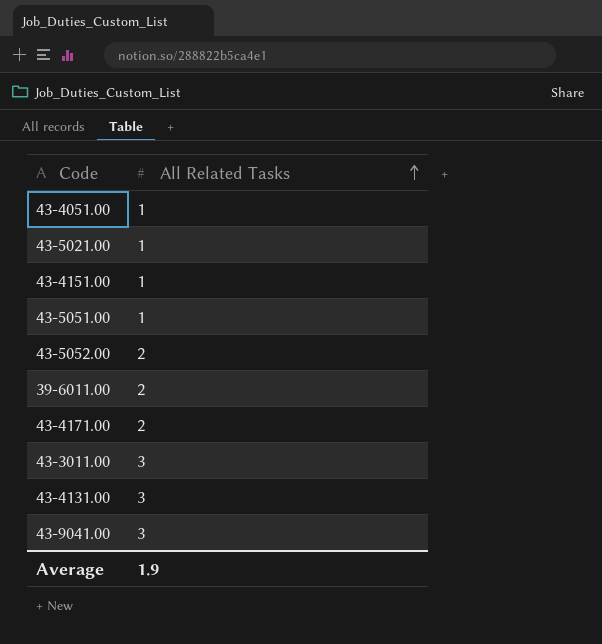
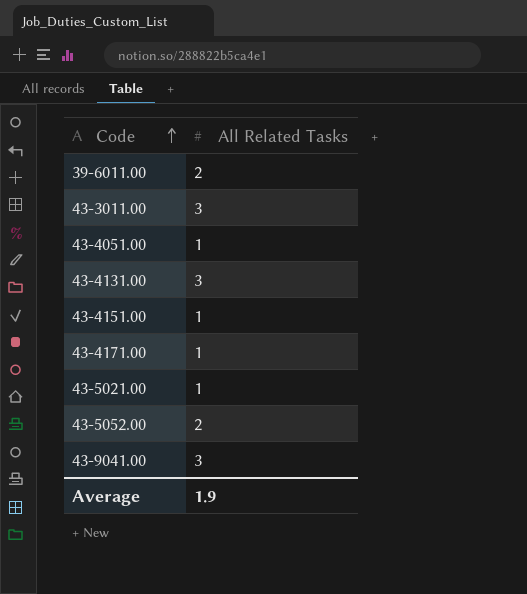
row order: All Related Tasks ascending -> Code ascending
row 43-5051.00: 1 -> none
43-4171.00 | All Related Tasks: 2 -> 1

